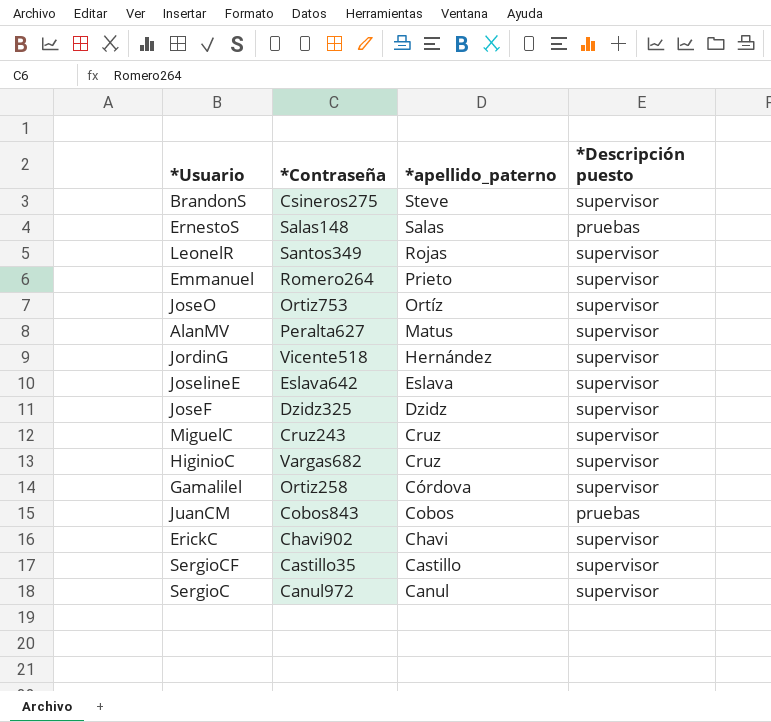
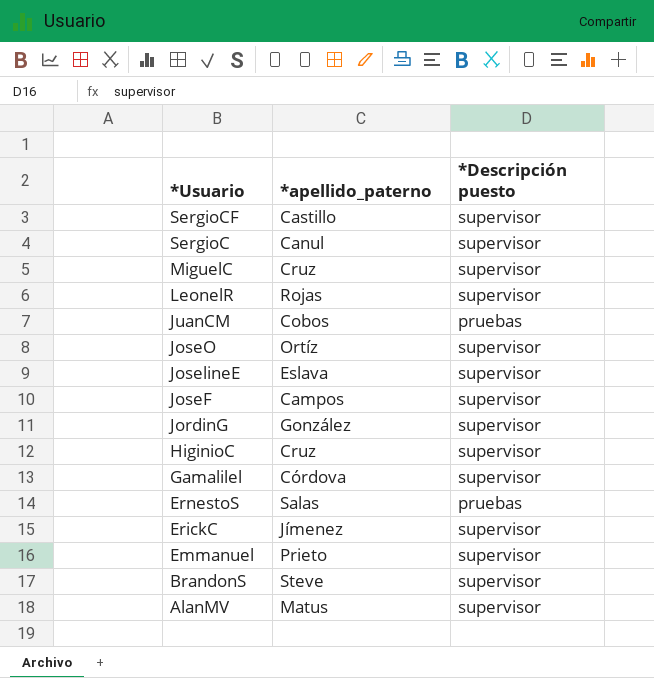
row order: *apellido_paterno descending -> *Usuario descending
column *Contraseña | position: 2 -> none
JoseF | *apellido_paterno: Dzidz -> Campos
JordinG | *apellido_paterno: Hernández -> González
ErickC | *apellido_paterno: Chavi -> Jímenez

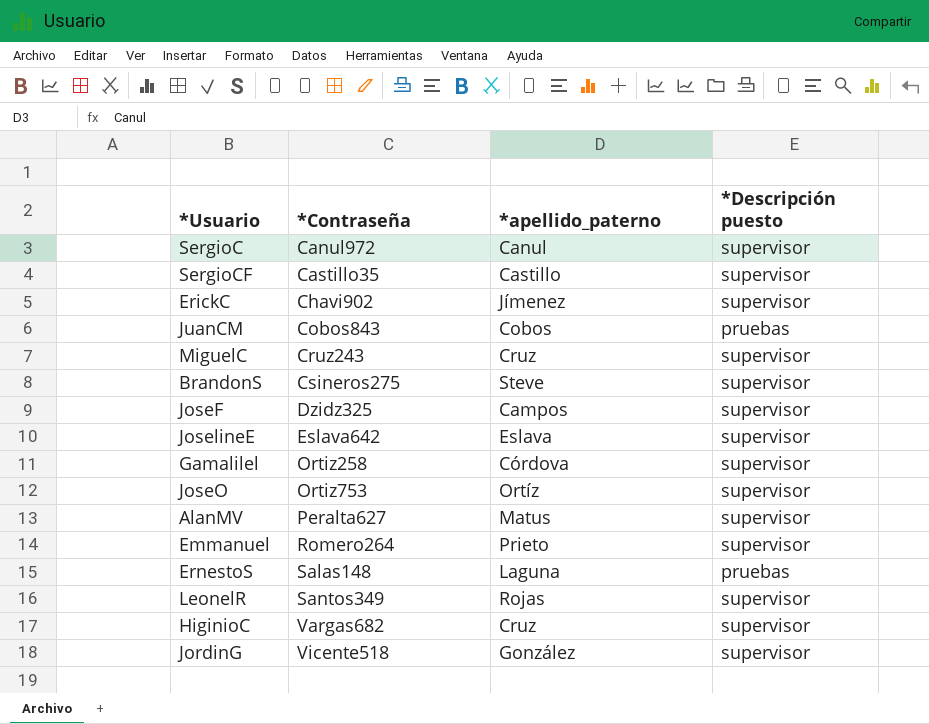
row order: *Usuario descending -> *Contraseña ascending
column *Contraseña | position: none -> 2
ErnestoS | *apellido_paterno: Salas -> Laguna

